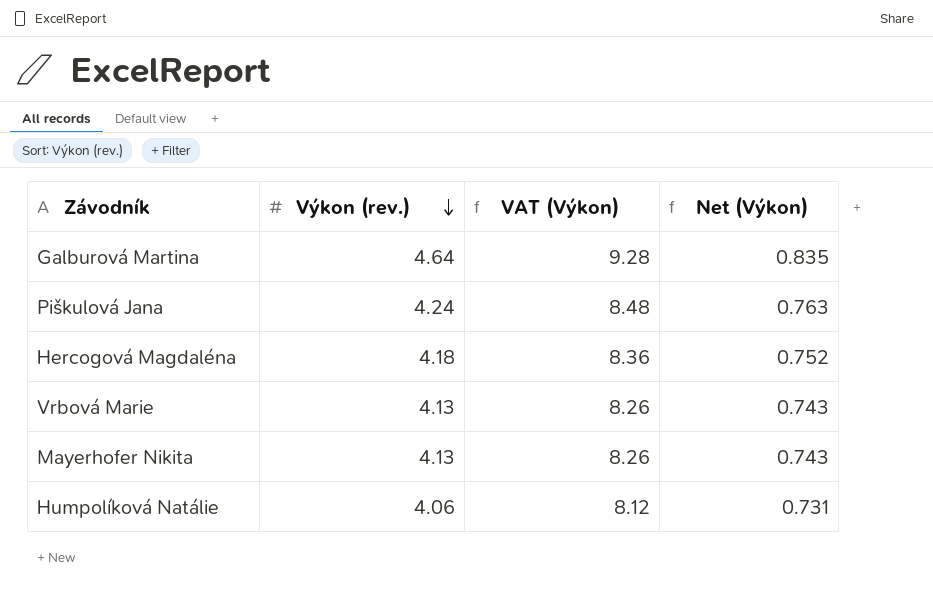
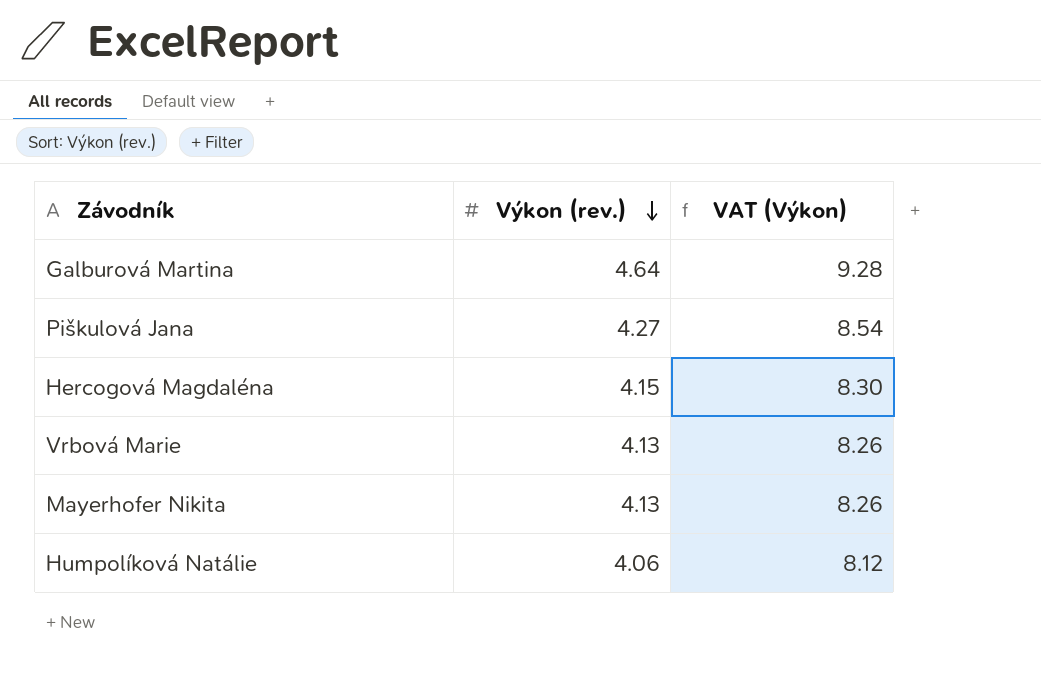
column Net (Výkon) | formula: [Výkon (rev.)] * 0.18 -> none
Piškulová Jana | Výkon (rev.): 4.24 -> 4.27
Piškulová Jana | VAT (Výkon): 8.48 -> 8.54
Hercogová Magdaléna | Výkon (rev.): 4.18 -> 4.15
Hercogová Magdaléna | VAT (Výkon): 8.36 -> 8.30

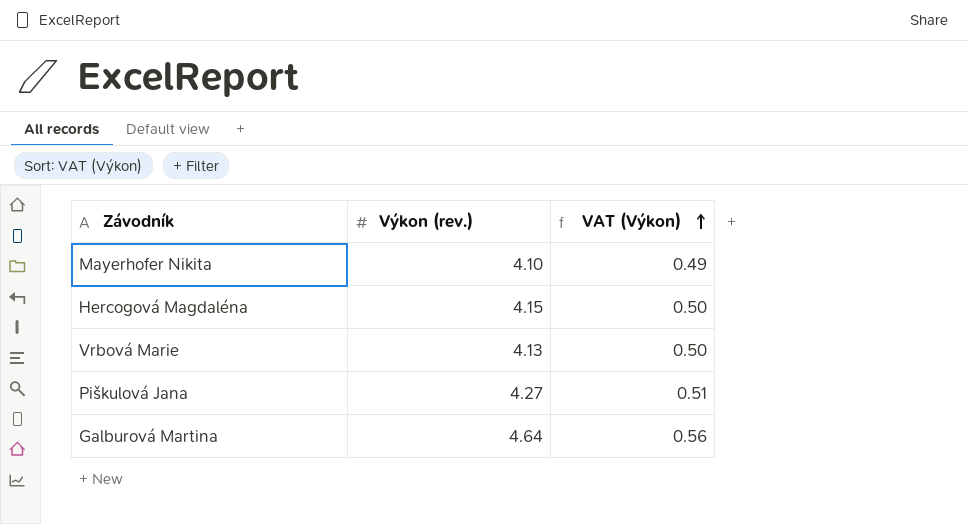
row order: Výkon (rev.) descending -> VAT (Výkon) ascending
column VAT (Výkon) | formula: [Výkon (rev.)] * 2 -> [Výkon (rev.)] * 0.12
row Humpolíková Natálie: 4.06 | 8.12 -> none
Mayerhofer Nikita | Výkon (rev.): 4.13 -> 4.10

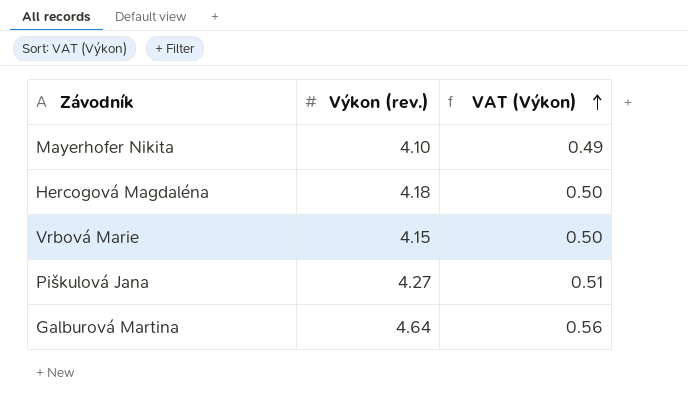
Hercogová Magdaléna | Výkon (rev.): 4.15 -> 4.18
Vrbová Marie | Výkon (rev.): 4.13 -> 4.15

